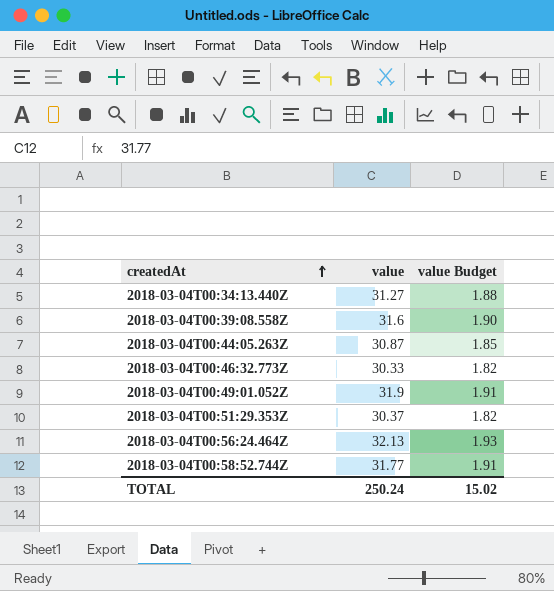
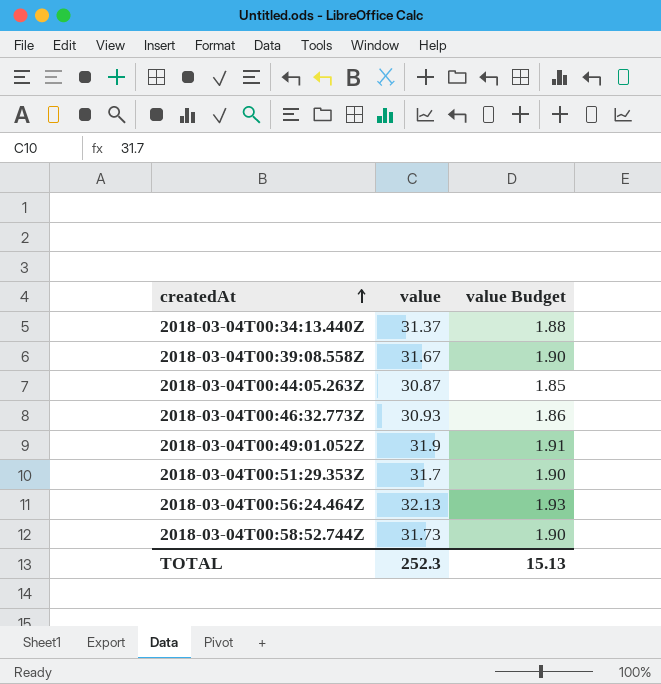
2018-03-04T00:34:13.440Z | value: 31.27 -> 31.37
2018-03-04T00:39:08.558Z | value: 31.6 -> 31.67
2018-03-04T00:46:32.773Z | value: 30.33 -> 30.93
2018-03-04T00:46:32.773Z | value Budget: 1.82 -> 1.86
2018-03-04T00:51:29.353Z | value: 30.37 -> 31.7
2018-03-04T00:51:29.353Z | value Budget: 1.82 -> 1.90
2018-03-04T00:58:52.744Z | value: 31.77 -> 31.73
2018-03-04T00:58:52.744Z | value Budget: 1.91 -> 1.90
TOTAL | value: 250.24 -> 252.3
TOTAL | value Budget: 15.02 -> 15.13

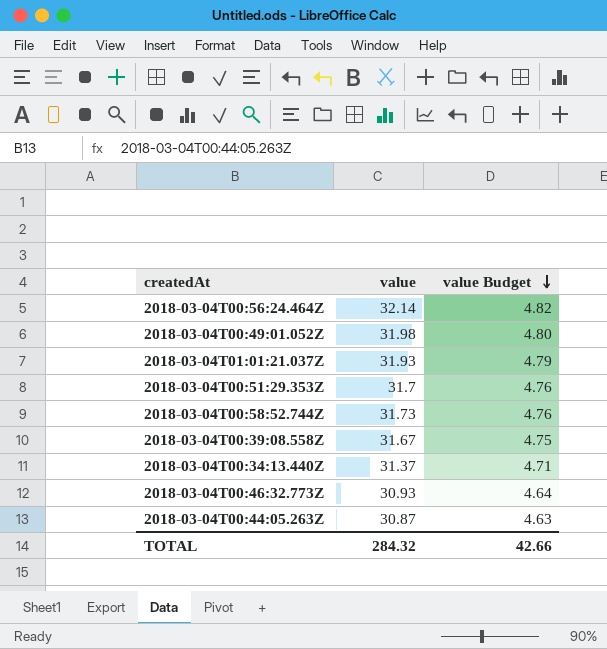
row order: createdAt ascending -> value Budget descending
column value Budget | formula: [value] * 0.06 -> [value] * 0.15
2018-03-04T00:56:24.464Z | value: 32.13 -> 32.14
2018-03-04T00:49:01.052Z | value: 31.9 -> 31.98
row 2018-03-04T01:01:21.037Z: none -> 31.93 | 4.79
TOTAL | value: 252.3 -> 284.32
TOTAL | value Budget: 15.13 -> 42.66

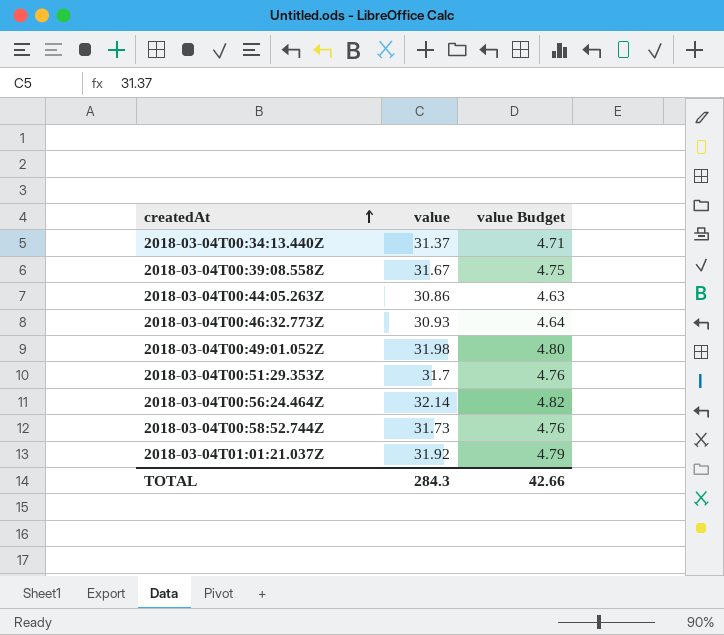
row order: value Budget descending -> createdAt ascending
2018-03-04T00:44:05.263Z | value: 30.87 -> 30.86
2018-03-04T01:01:21.037Z | value: 31.93 -> 31.92
TOTAL | value: 284.32 -> 284.3

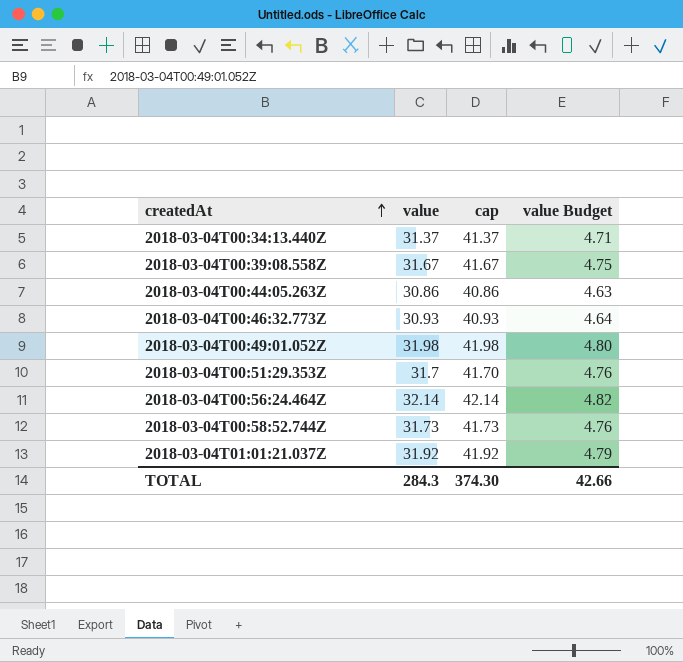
column cap | formula: none -> [value] + 10

